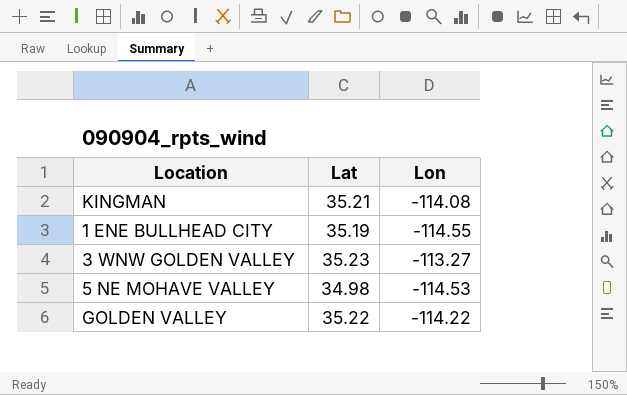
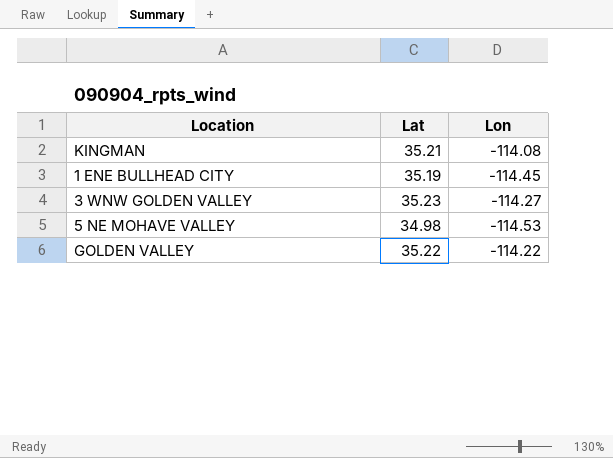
1 ENE BULLHEAD CITY | Lon: -114.55 -> -114.45
3 WNW GOLDEN VALLEY | Lon: -113.27 -> -114.27

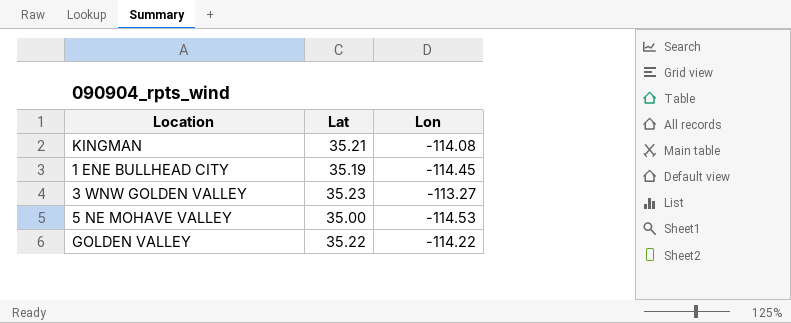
3 WNW GOLDEN VALLEY | Lon: -114.27 -> -113.27
5 NE MOHAVE VALLEY | Lat: 34.98 -> 35.00

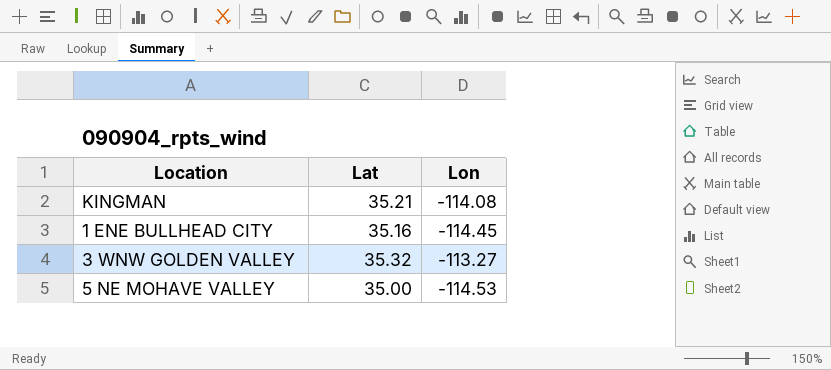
row GOLDEN VALLEY: 35.22 | -114.22 -> none
1 ENE BULLHEAD CITY | Lat: 35.19 -> 35.16
3 WNW GOLDEN VALLEY | Lat: 35.23 -> 35.32

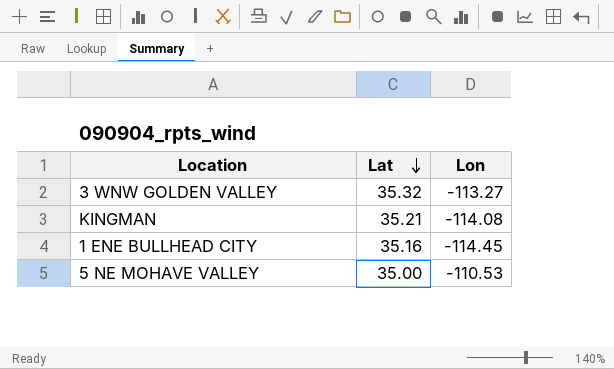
row order: none -> Lat descending
5 NE MOHAVE VALLEY | Lon: -114.53 -> -110.53

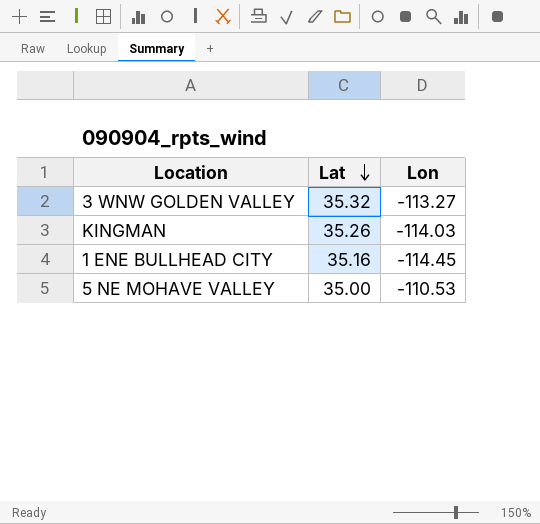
KINGMAN | Lat: 35.21 -> 35.26
KINGMAN | Lon: -114.08 -> -114.03

